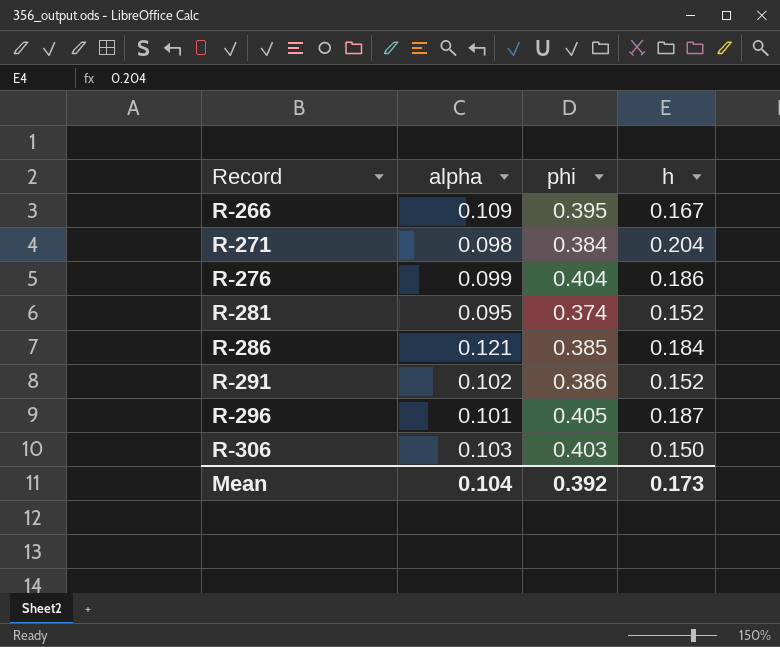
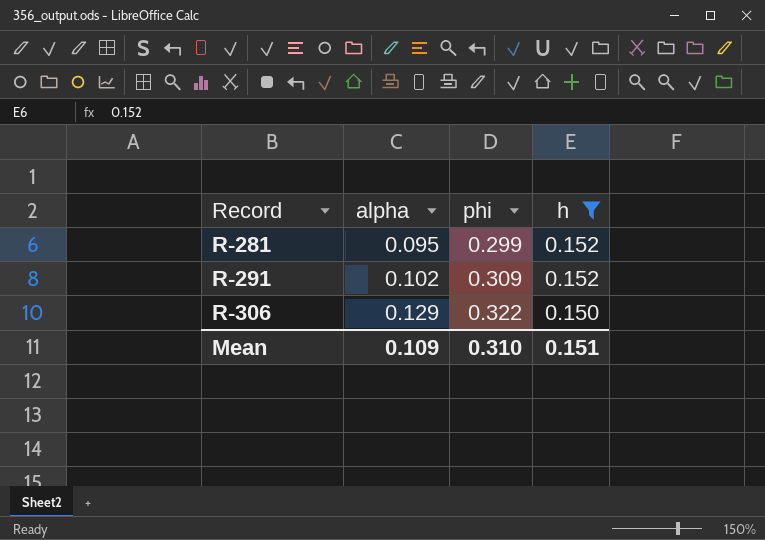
filter: none -> h <= 0.152
R-281 | phi: 0.374 -> 0.299
R-291 | phi: 0.386 -> 0.309
R-306 | alpha: 0.103 -> 0.129
R-306 | phi: 0.403 -> 0.322
Mean | alpha: 0.104 -> 0.109
Mean | phi: 0.392 -> 0.310
Mean | h: 0.173 -> 0.151

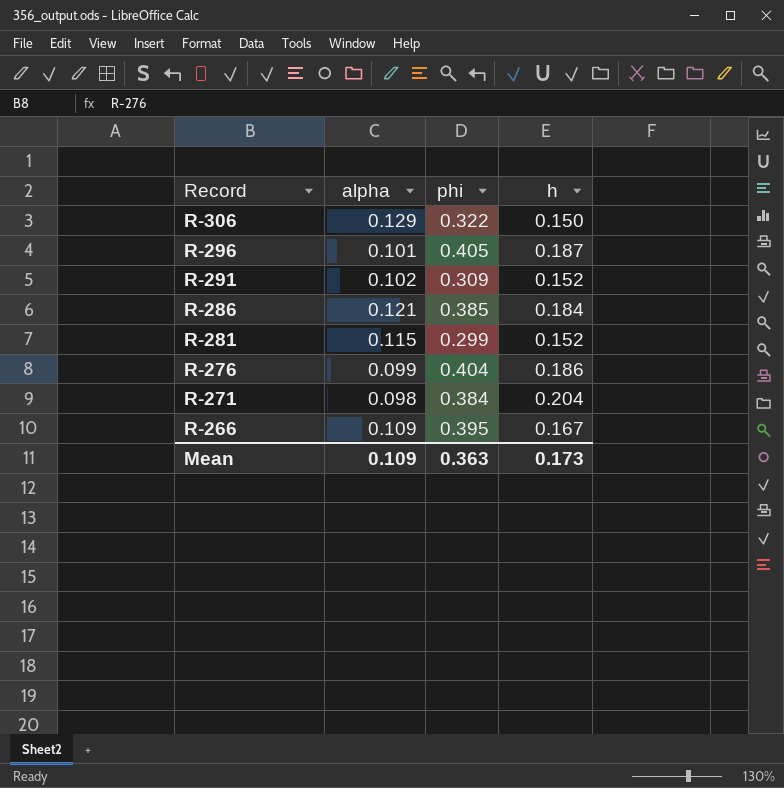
filter: h <= 0.152 -> none
row order: Record ascending -> Record descending
R-281 | alpha: 0.095 -> 0.115
Mean | phi: 0.310 -> 0.363
Mean | h: 0.151 -> 0.173

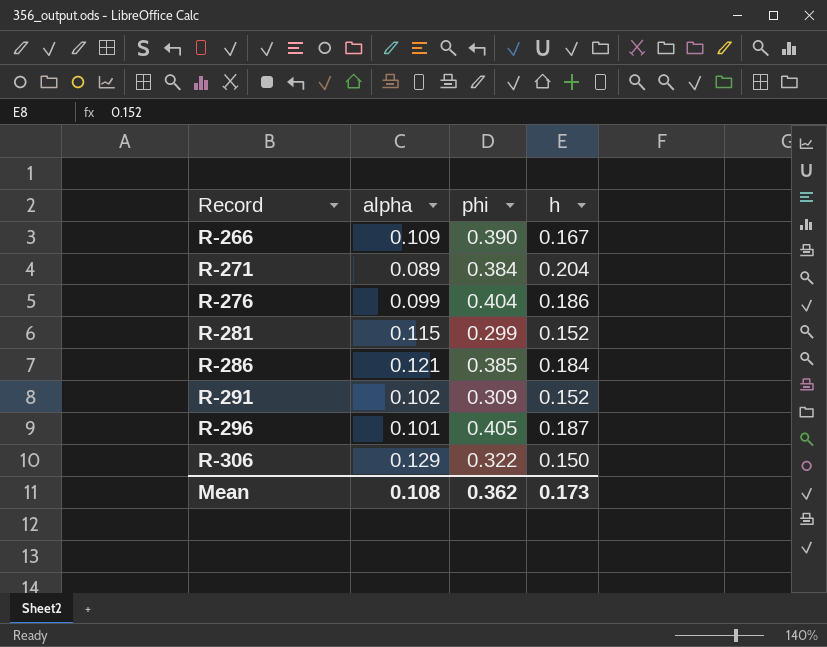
row order: Record descending -> Record ascending
R-266 | phi: 0.395 -> 0.390
R-271 | alpha: 0.098 -> 0.089
Mean | alpha: 0.109 -> 0.108
Mean | phi: 0.363 -> 0.362

